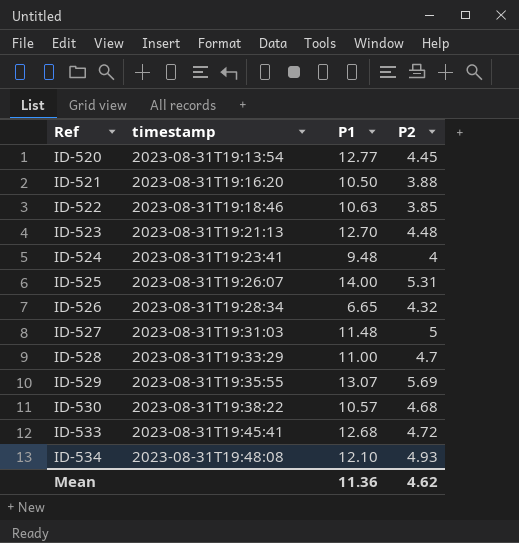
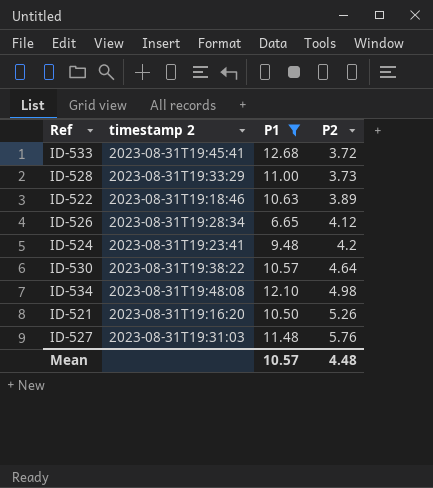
filter: none -> P1 <= 12.68
row order: Ref ascending -> P2 ascending
column name: timestamp -> timestamp 2
ID-533 | P2: 4.72 -> 3.72
ID-528 | P2: 4.7 -> 3.73
ID-522 | P2: 3.85 -> 3.89
ID-526 | P2: 4.32 -> 4.12
ID-524 | P2: 4 -> 4.2
ID-530 | P2: 4.68 -> 4.64
ID-534 | P2: 4.93 -> 4.98
ID-521 | P2: 3.88 -> 5.26
ID-527 | P2: 5 -> 5.76
Mean | P1: 11.36 -> 10.57
Mean | P2: 4.62 -> 4.48

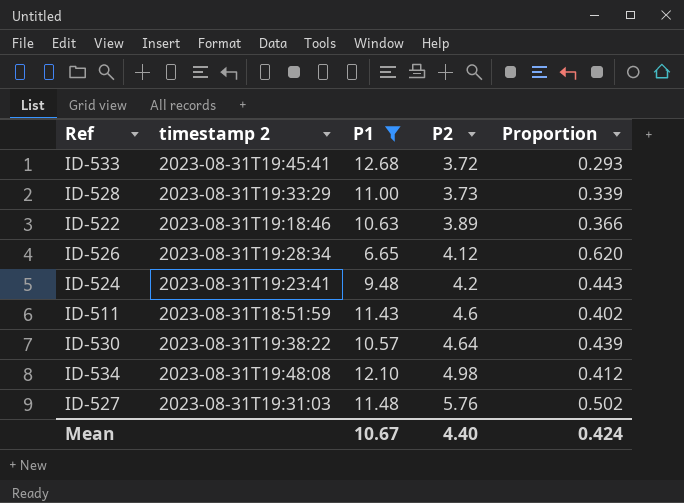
column Proportion | formula: none -> [P2] / [P1]
row ID-521: 2023-08-31T19:16:20 | 10.50 | 5.26 -> none
row ID-511: none -> 2023-08-31T18:51:59 | 11.43 | 4.6 | 0.402
Mean | P1: 10.57 -> 10.67
Mean | P2: 4.48 -> 4.40

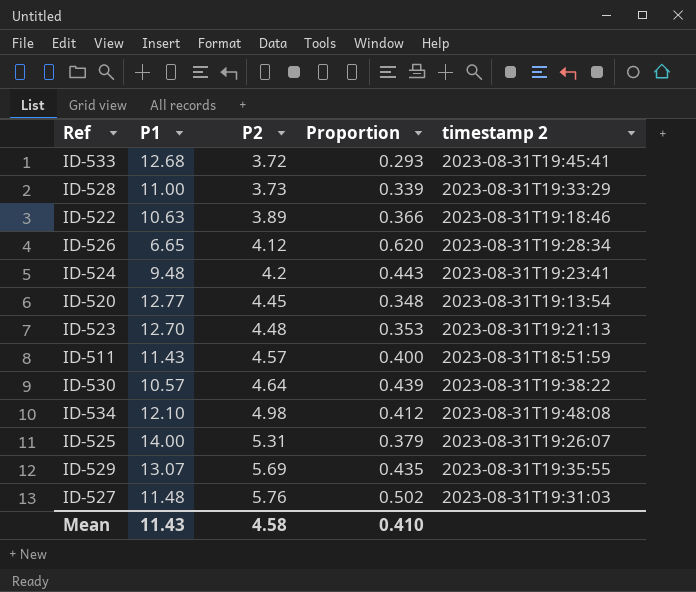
filter: P1 <= 12.68 -> none
column timestamp 2 | position: 2 -> 5
ID-511 | P2: 4.6 -> 4.57
ID-511 | Proportion: 0.402 -> 0.400
Mean | P1: 10.67 -> 11.43
Mean | P2: 4.40 -> 4.58
Mean | Proportion: 0.424 -> 0.410

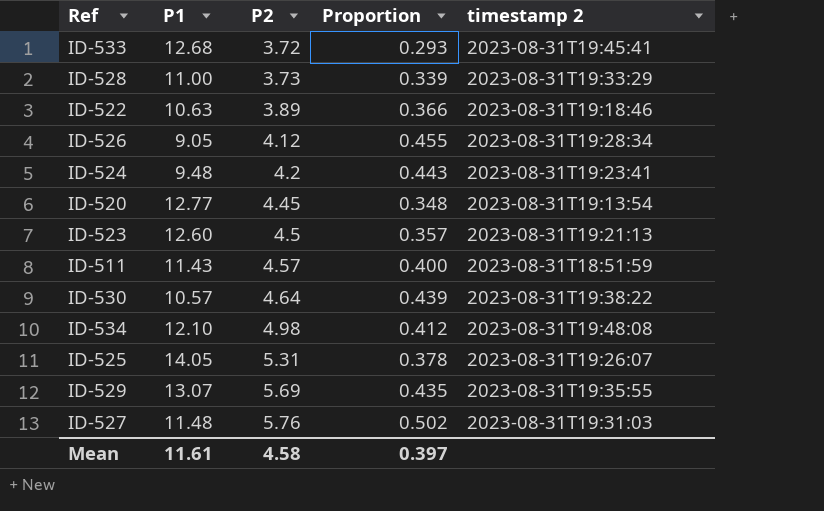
ID-526 | P1: 6.65 -> 9.05
ID-526 | Proportion: 0.620 -> 0.455
ID-523 | P1: 12.70 -> 12.60
ID-523 | P2: 4.48 -> 4.5
ID-523 | Proportion: 0.353 -> 0.357
ID-525 | P1: 14.00 -> 14.05
ID-525 | Proportion: 0.379 -> 0.378
Mean | P1: 11.43 -> 11.61
Mean | Proportion: 0.410 -> 0.397

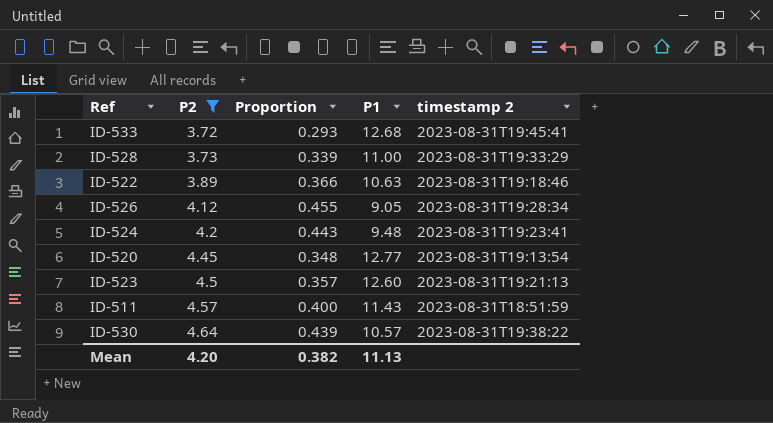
filter: none -> P2 <= 4.64
column P1 | position: 2 -> 4
Mean | P2: 4.58 -> 4.20
Mean | Proportion: 0.397 -> 0.382
Mean | P1: 11.61 -> 11.13

